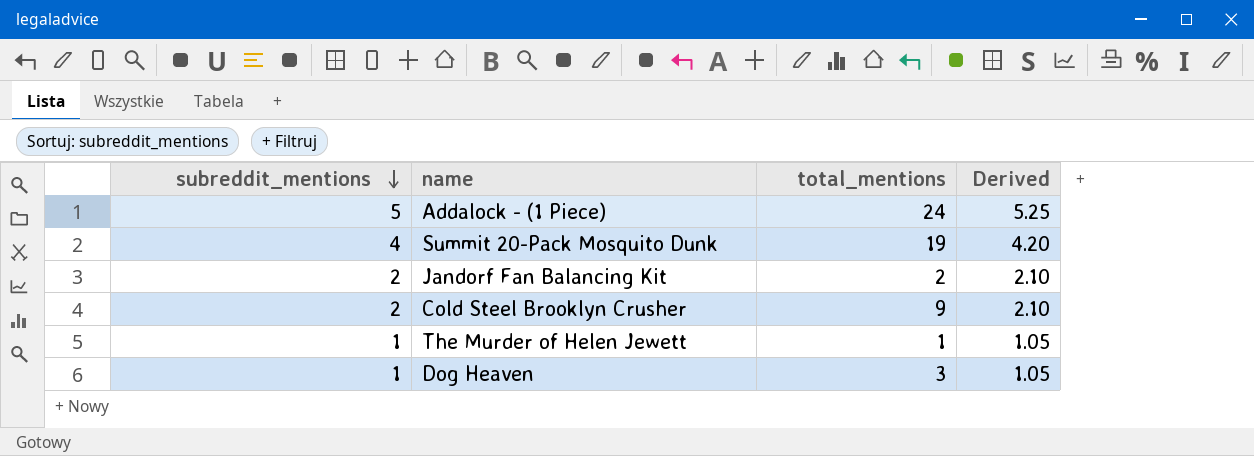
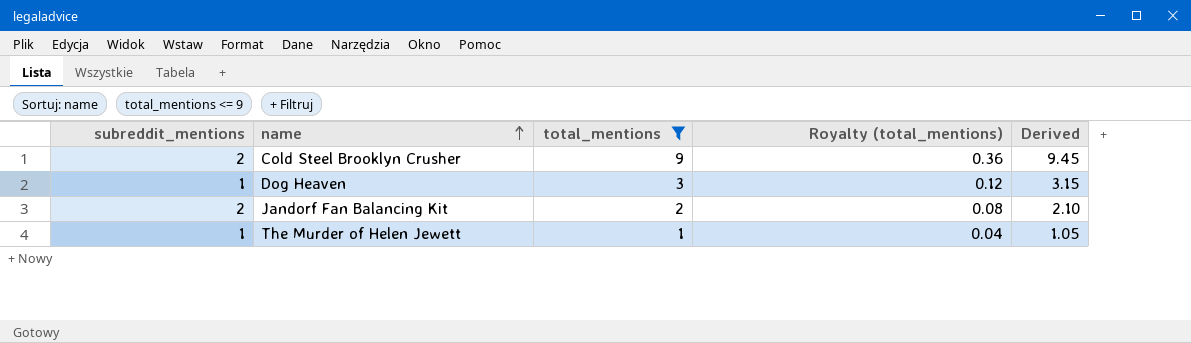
filter: none -> total_mentions <= 9
row order: subreddit_mentions descending -> name ascending
column Royalty (total_mentions) | formula: none -> [total_mentions] * 0.04
column Derived | formula: [subreddit_mentions] * 1.05 -> [total_mentions] * 1.05

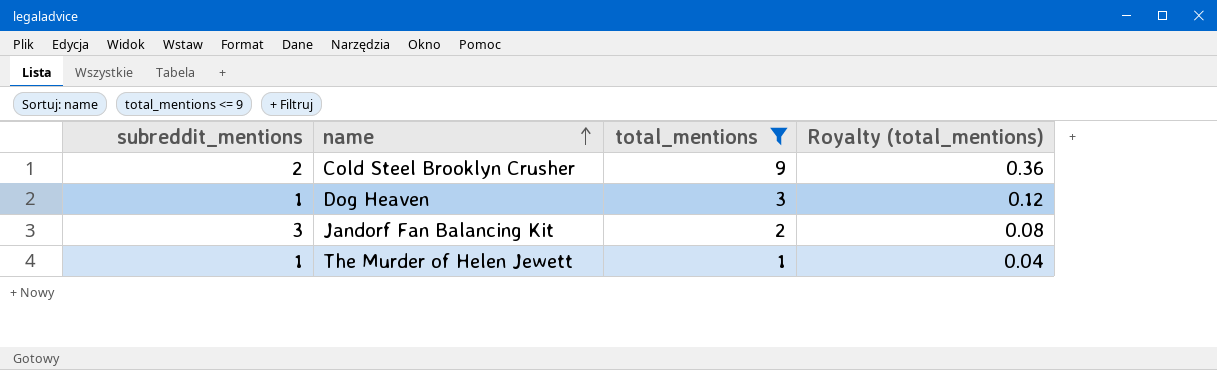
column Derived | formula: [total_mentions] * 1.05 -> none
Jandorf Fan Balancing Kit | subreddit_mentions: 2 -> 3

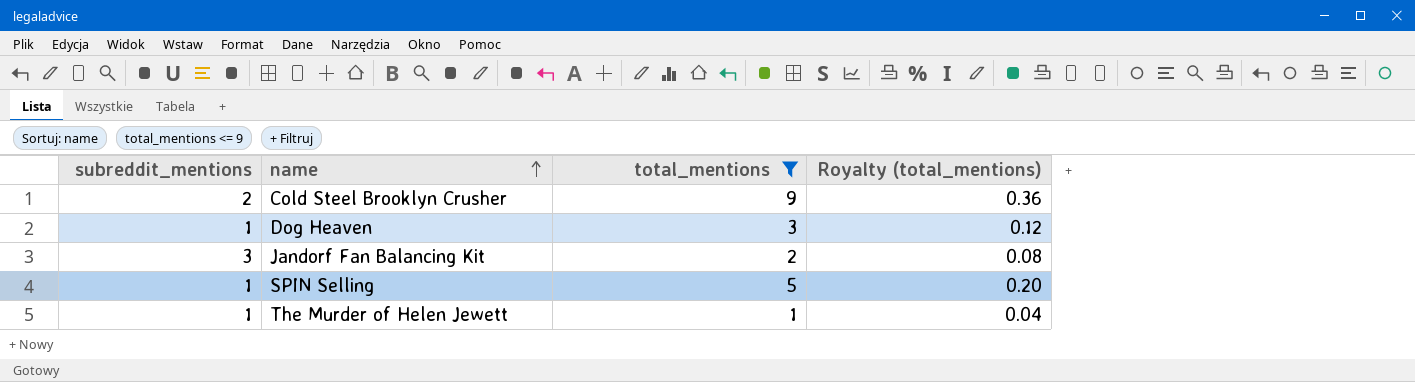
row SPIN Selling: none -> 1 | 5 | 0.20

